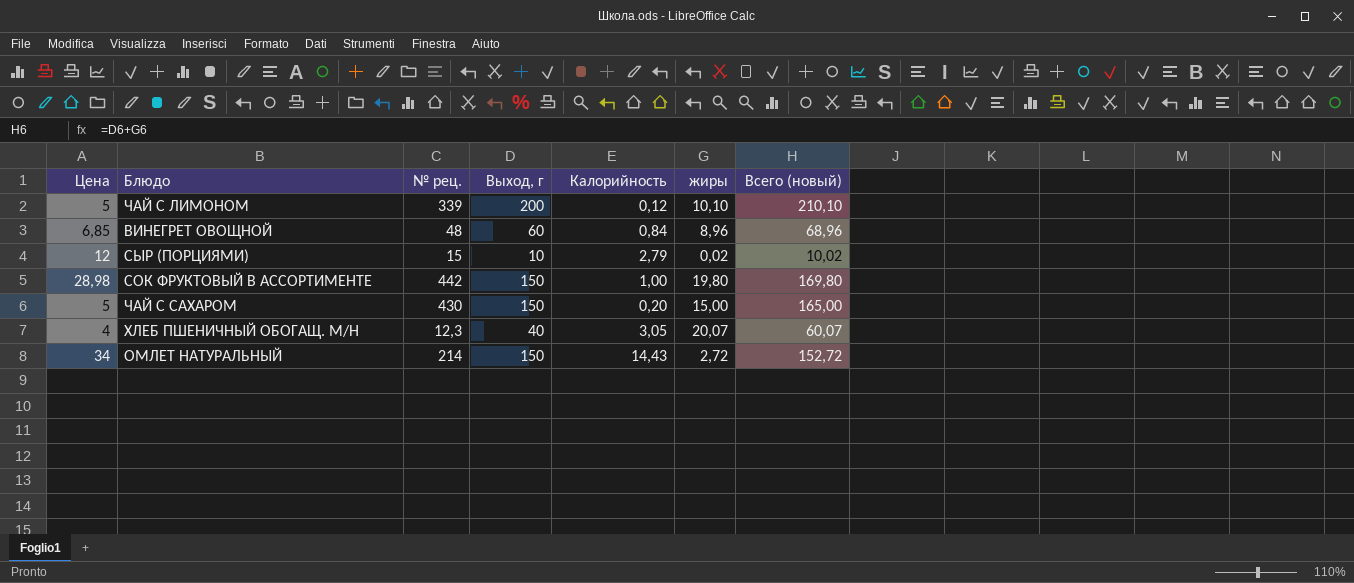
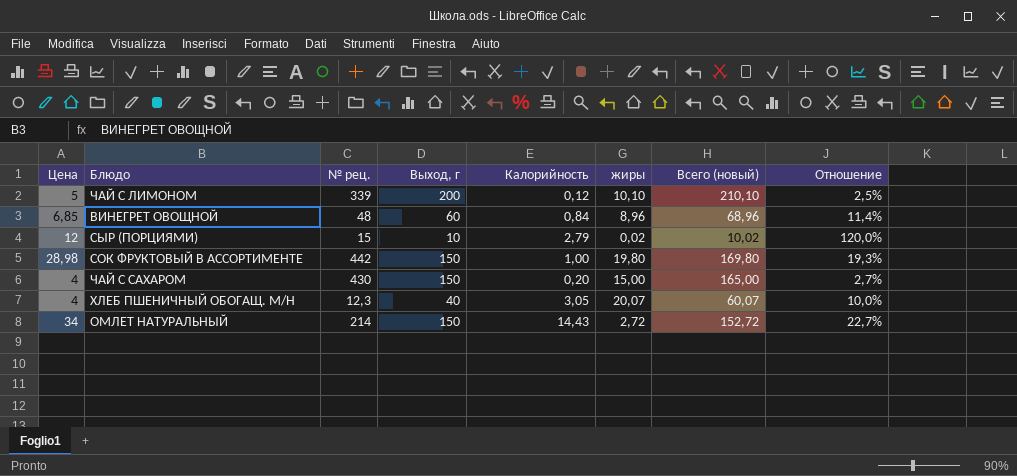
column Отношение | formula: none -> [Цена] / [Выход, г]
ЧАЙ С САХАРОМ | Цена: 5 -> 4

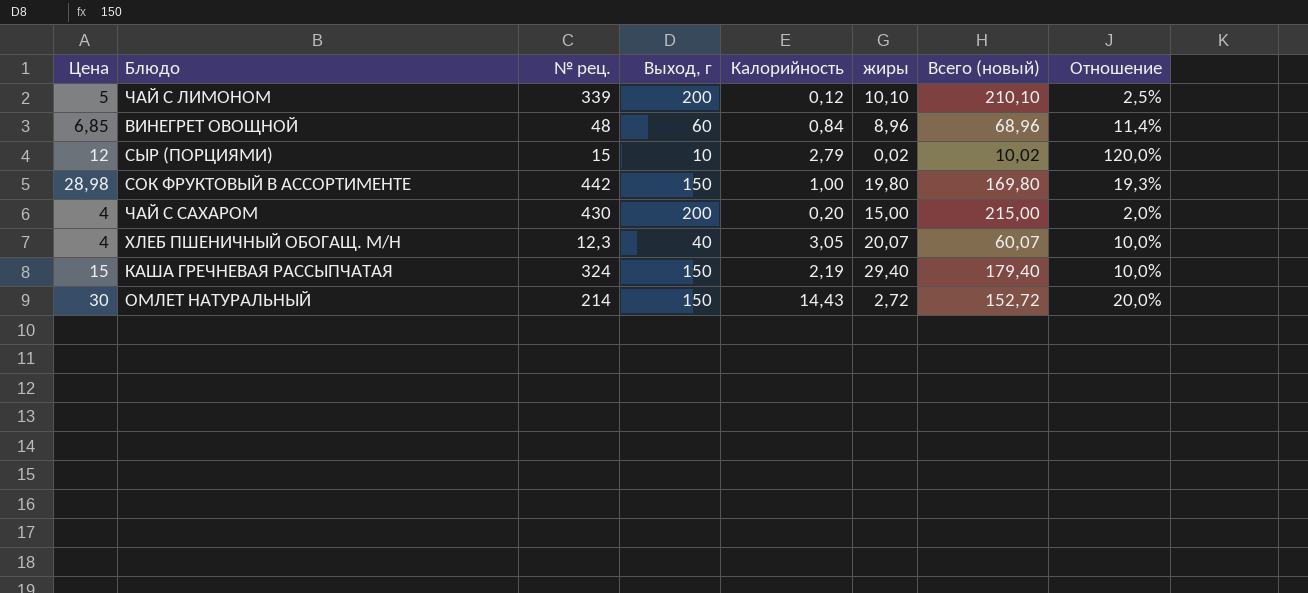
ЧАЙ С САХАРОМ | Выход, г: 150 -> 200
ЧАЙ С САХАРОМ | Всего (новый): 165,00 -> 215,00
ЧАЙ С САХАРОМ | Отношение: 2,7% -> 2,0%
row КАША ГРЕЧНЕВАЯ РАССЫПЧАТАЯ: none -> 15 | 324 | 150 | 2,19 | 29,40 | 179,40 | 10,0%
ОМЛЕТ НАТУРАЛЬНЫЙ | Цена: 34 -> 30
ОМЛЕТ НАТУРАЛЬНЫЙ | Отношение: 22,7% -> 20,0%

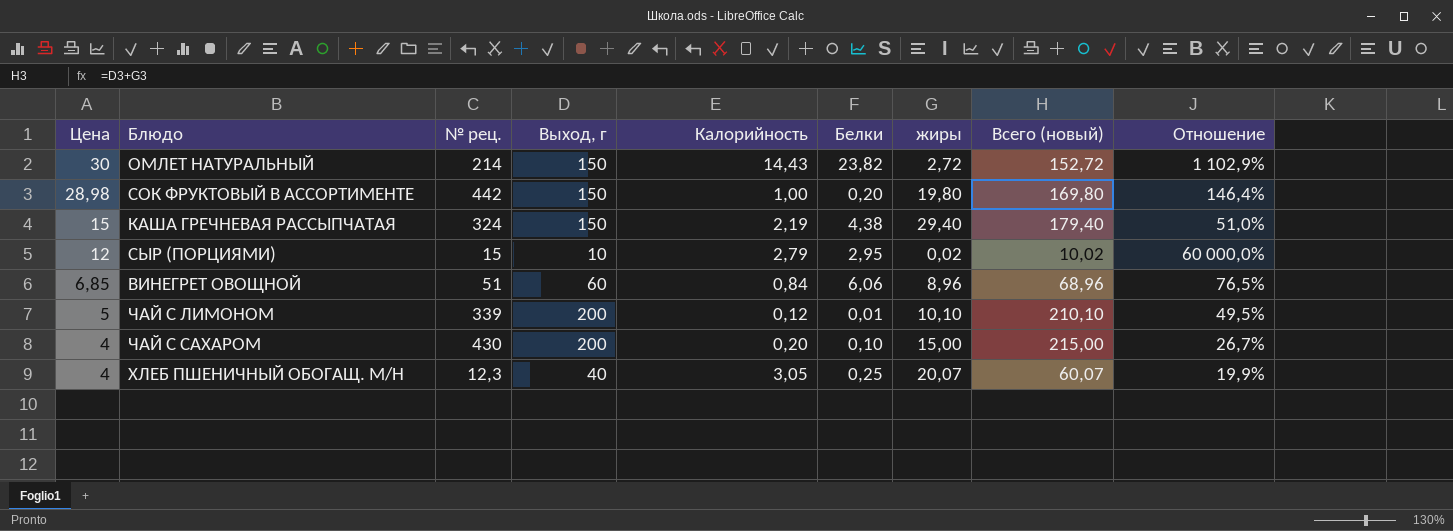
row order: none -> Цена descending
column Белки | position: none -> 6
column Отношение | formula: [Цена] / [Выход, г] -> [Цена] / [жиры]
ВИНЕГРЕТ ОВОЩНОЙ | № рец.: 48 -> 51

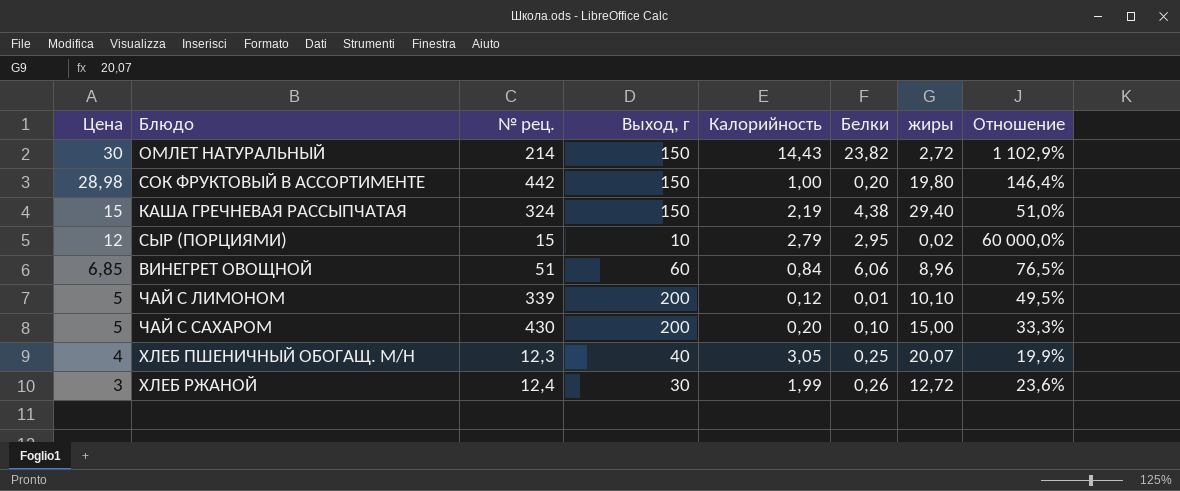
column Всего (новый) | formula: [Выход, г] + [жиры] -> none
ЧАЙ С САХАРОМ | Цена: 4 -> 5
ЧАЙ С САХАРОМ | Отношение: 26,7% -> 33,3%
row ХЛЕБ РЖАНОЙ: none -> 3 | 12,4 | 30 | 1,99 | 0,26 | 12,72 | 23,6%

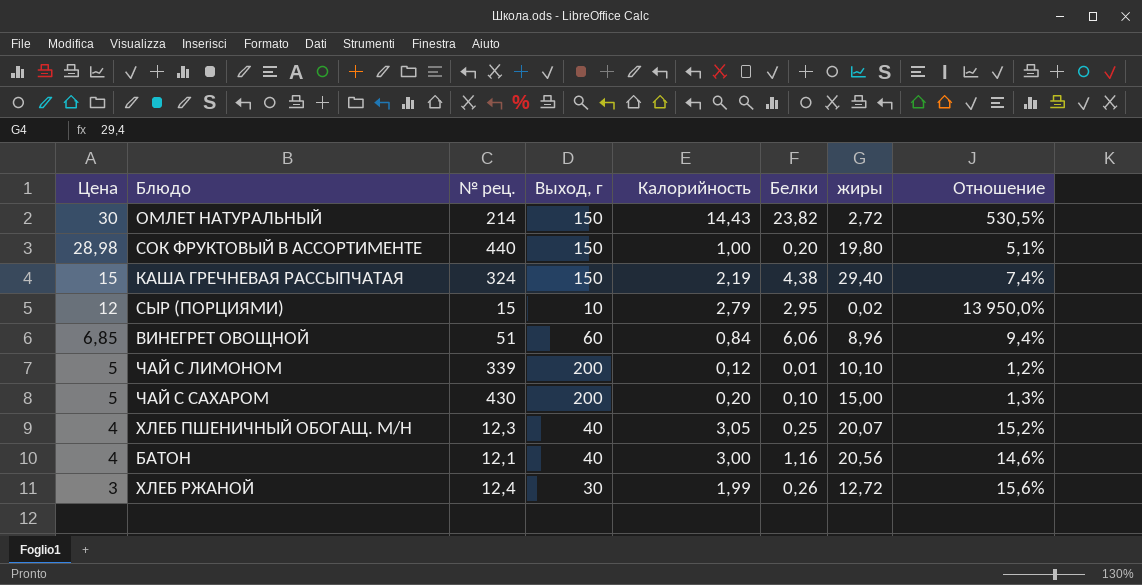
column Отношение | formula: [Цена] / [жиры] -> [Калорийность] / [жиры]
СОК ФРУКТОВЫЙ В АССОРТИМЕНТЕ | № рец.: 442 -> 440
row БАТОН: none -> 4 | 12,1 | 40 | 3,00 | 1,16 | 20,56 | 14,6%

